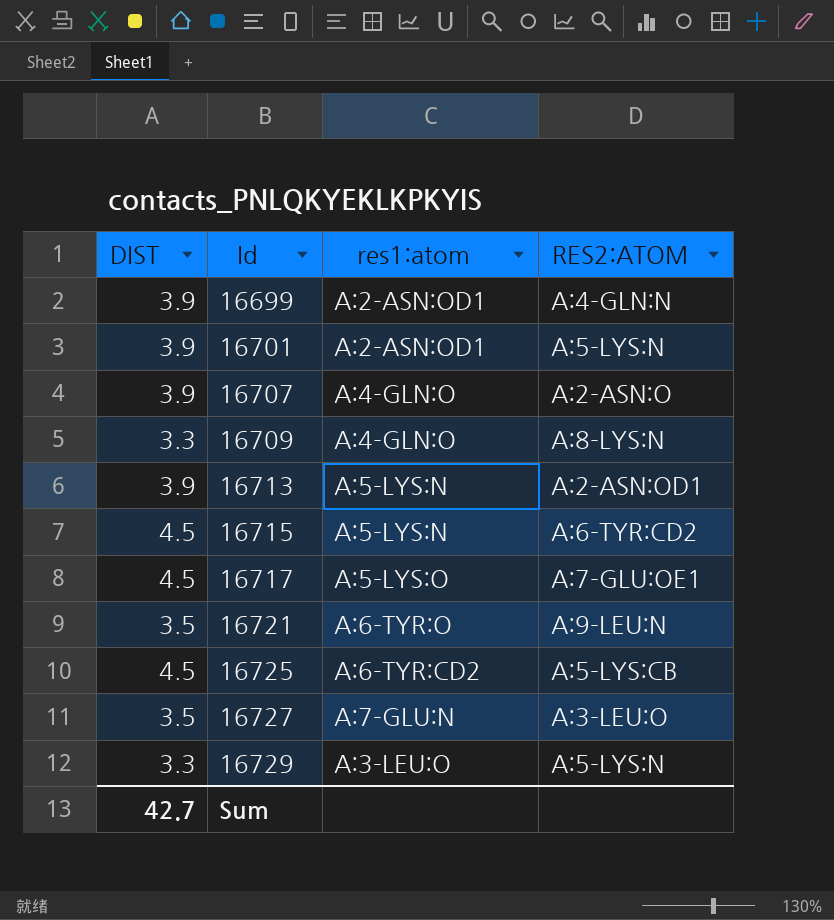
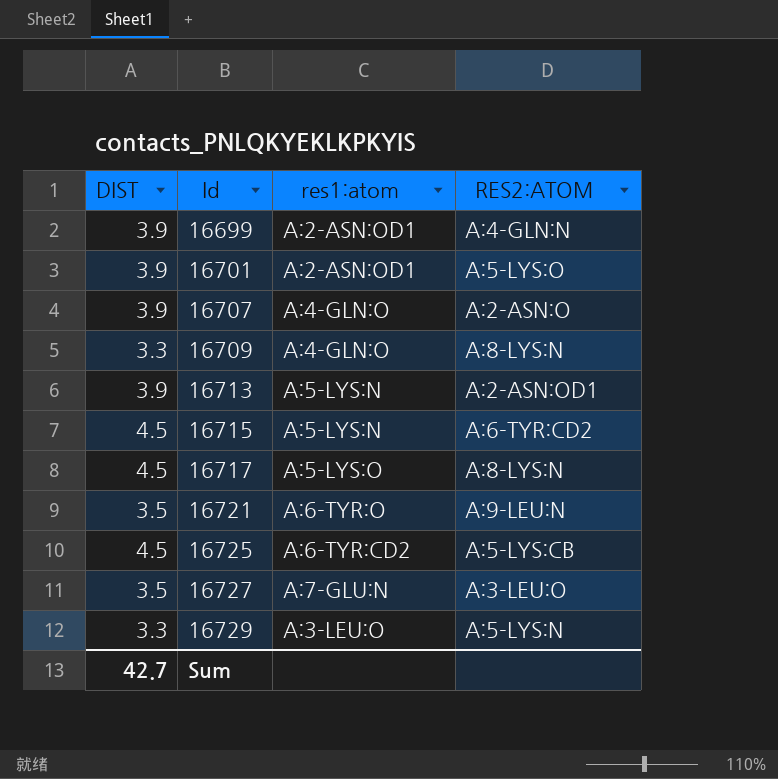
16701 | RES2:ATOM: A:5-LYS:N -> A:5-LYS:O
16717 | RES2:ATOM: A:7-GLU:OE1 -> A:8-LYS:N

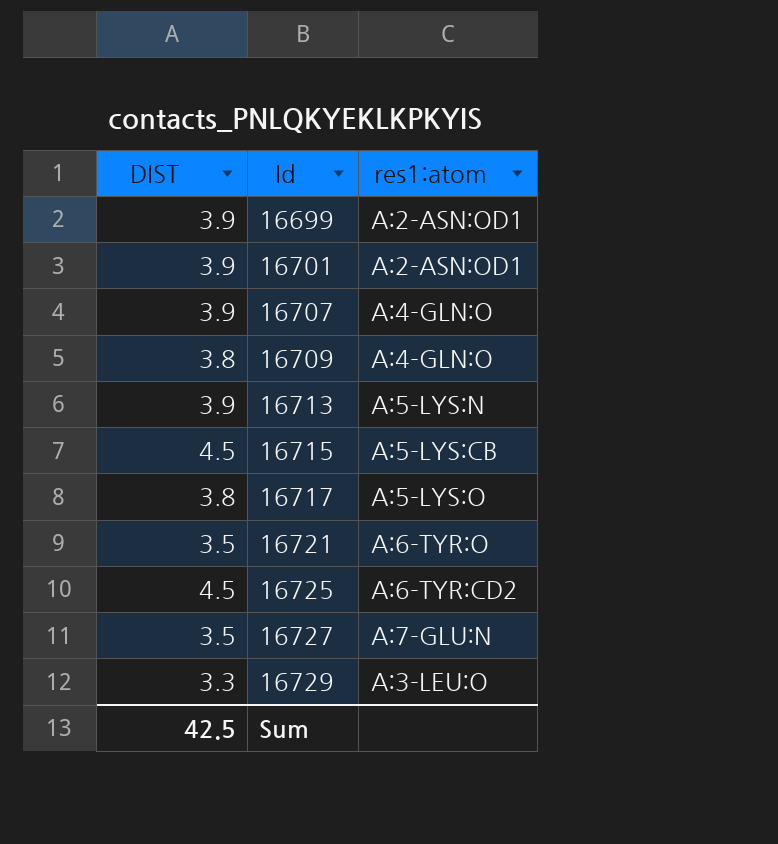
column RES2:ATOM | position: 4 -> none
16709 | DIST: 3.3 -> 3.8
16715 | res1:atom: A:5-LYS:N -> A:5-LYS:CB
16717 | DIST: 4.5 -> 3.8
Sum | DIST: 42.7 -> 42.5

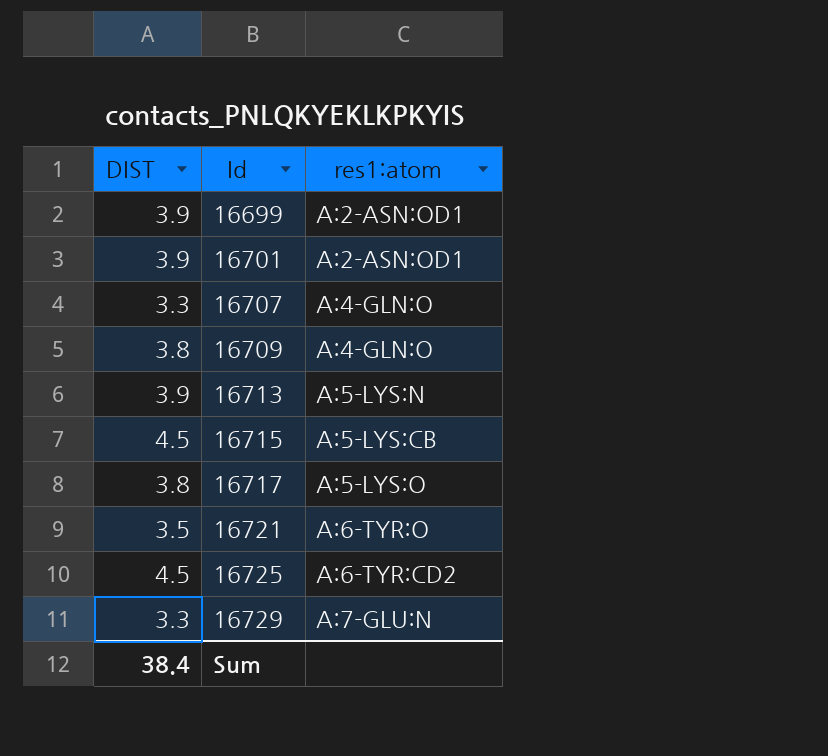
row 16727: 3.5 | A:7-GLU:N -> none
16707 | DIST: 3.9 -> 3.3
16729 | res1:atom: A:3-LEU:O -> A:7-GLU:N
Sum | DIST: 42.5 -> 38.4

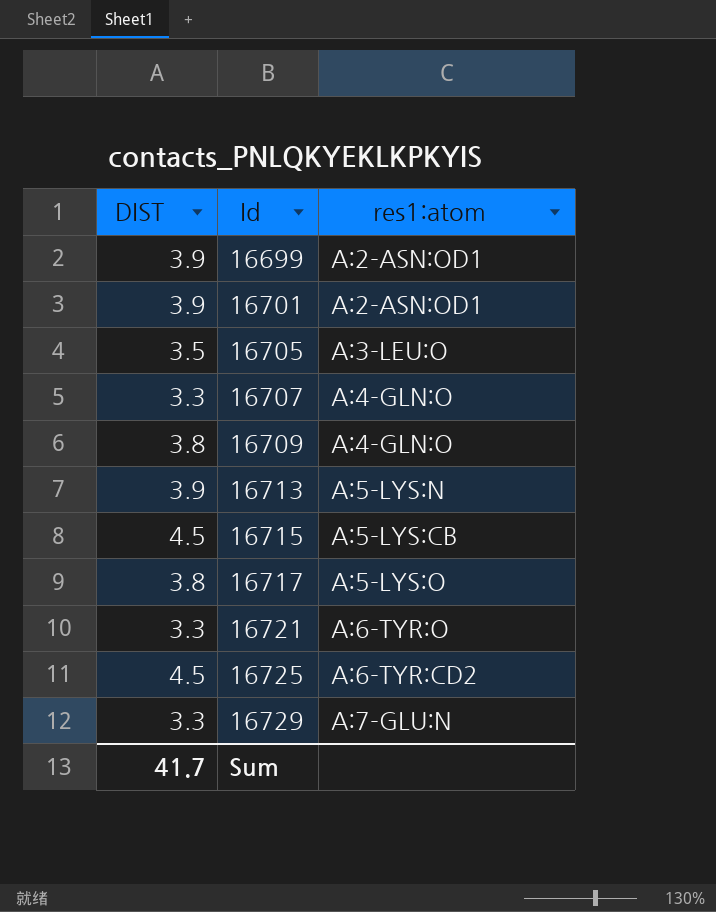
row 16705: none -> 3.5 | A:3-LEU:O
16721 | DIST: 3.5 -> 3.3
Sum | DIST: 38.4 -> 41.7

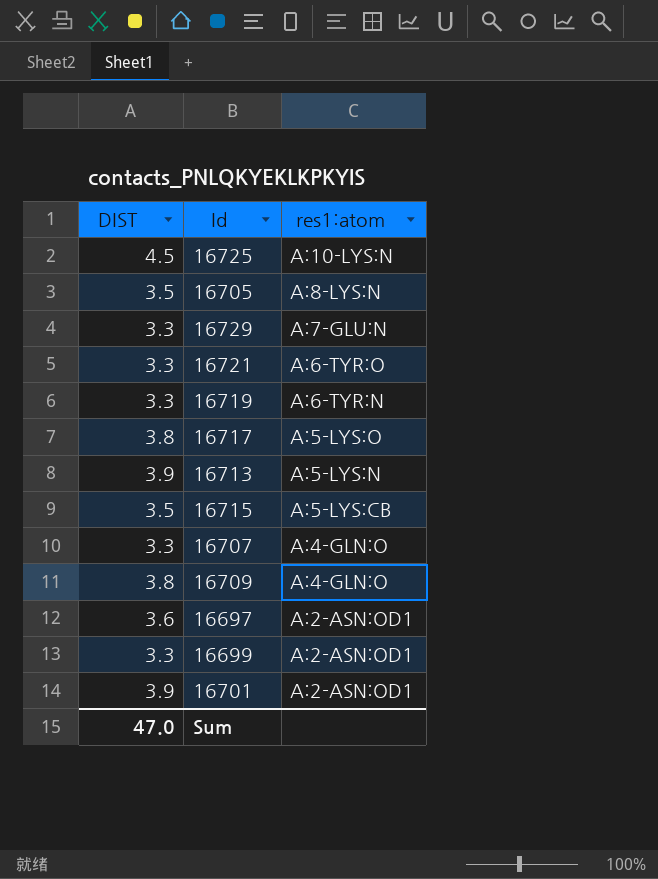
row order: Id ascending -> res1:atom descending
16725 | res1:atom: A:6-TYR:CD2 -> A:10-LYS:N
16705 | res1:atom: A:3-LEU:O -> A:8-LYS:N
row 16719: none -> 3.3 | A:6-TYR:N
16715 | DIST: 4.5 -> 3.5
row 16697: none -> 3.6 | A:2-ASN:OD1
16699 | DIST: 3.9 -> 3.3
Sum | DIST: 41.7 -> 47.0

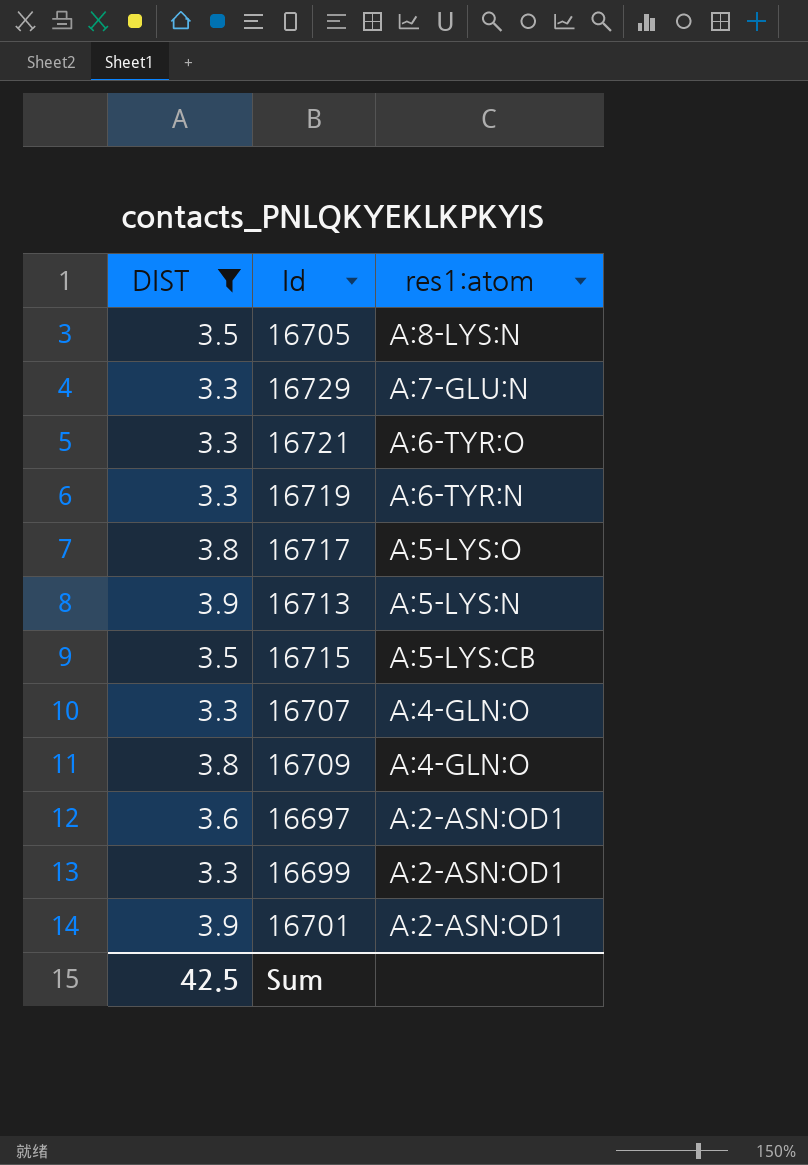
filter: none -> DIST != 4.5
Sum | DIST: 47.0 -> 42.5

